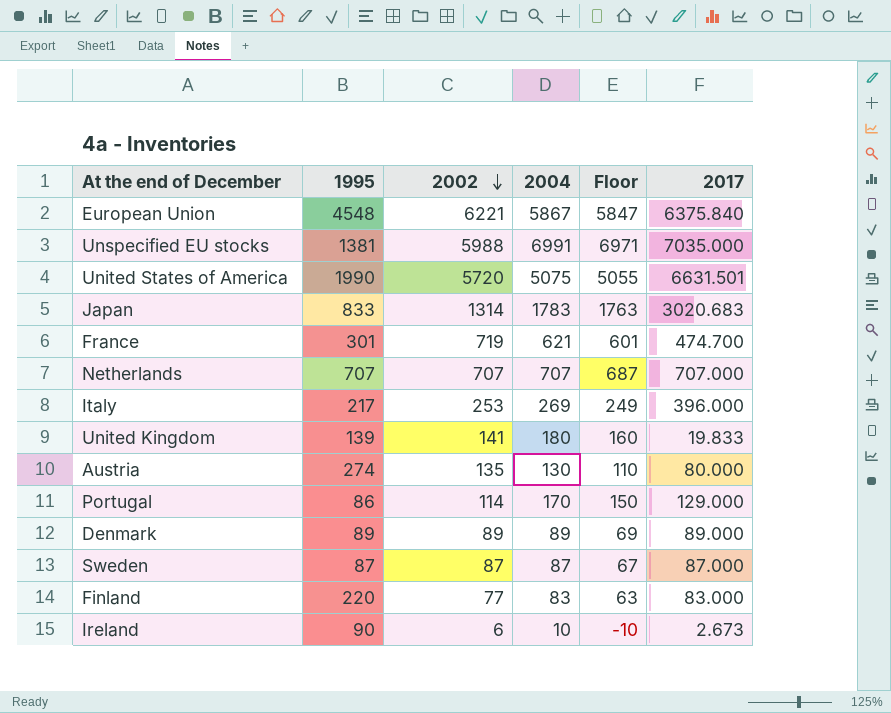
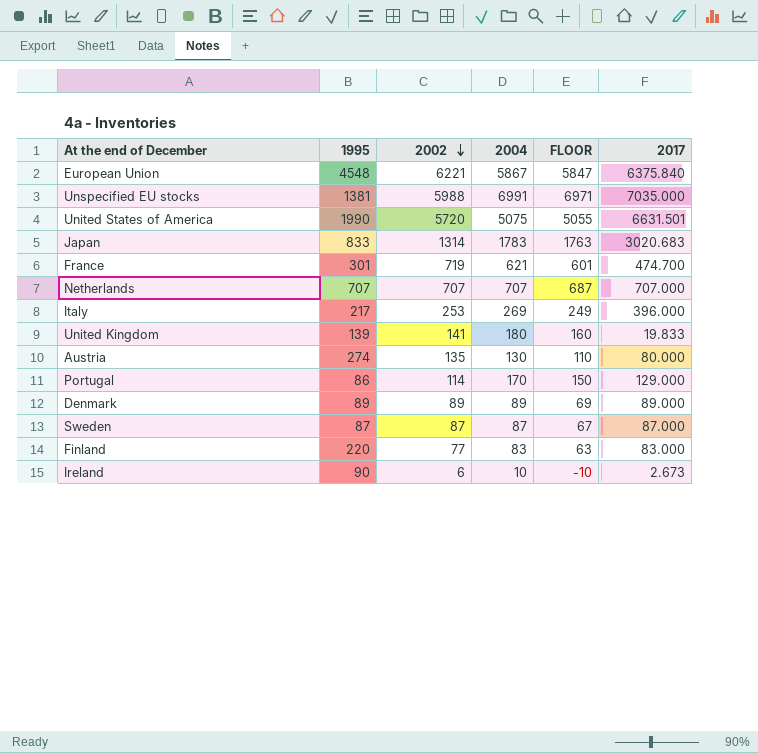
column name: Floor -> FLOOR

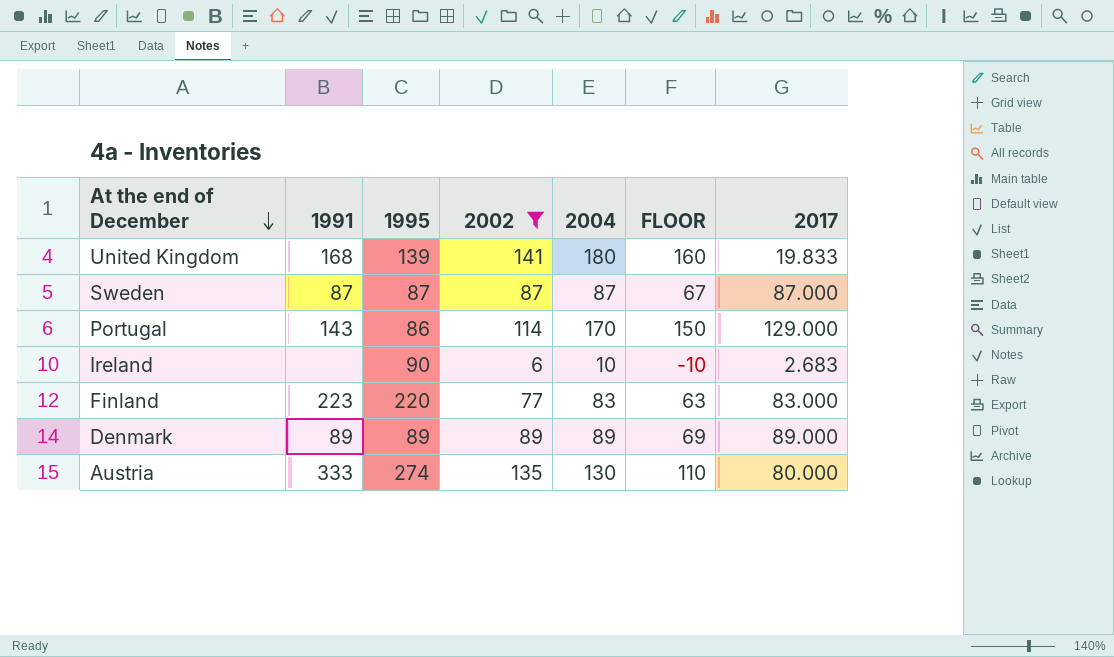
filter: none -> 2002 <= 141
row order: 2002 descending -> At the end of December descending
column 1991 | position: none -> 2
Ireland | 2017: 2.673 -> 2.683

